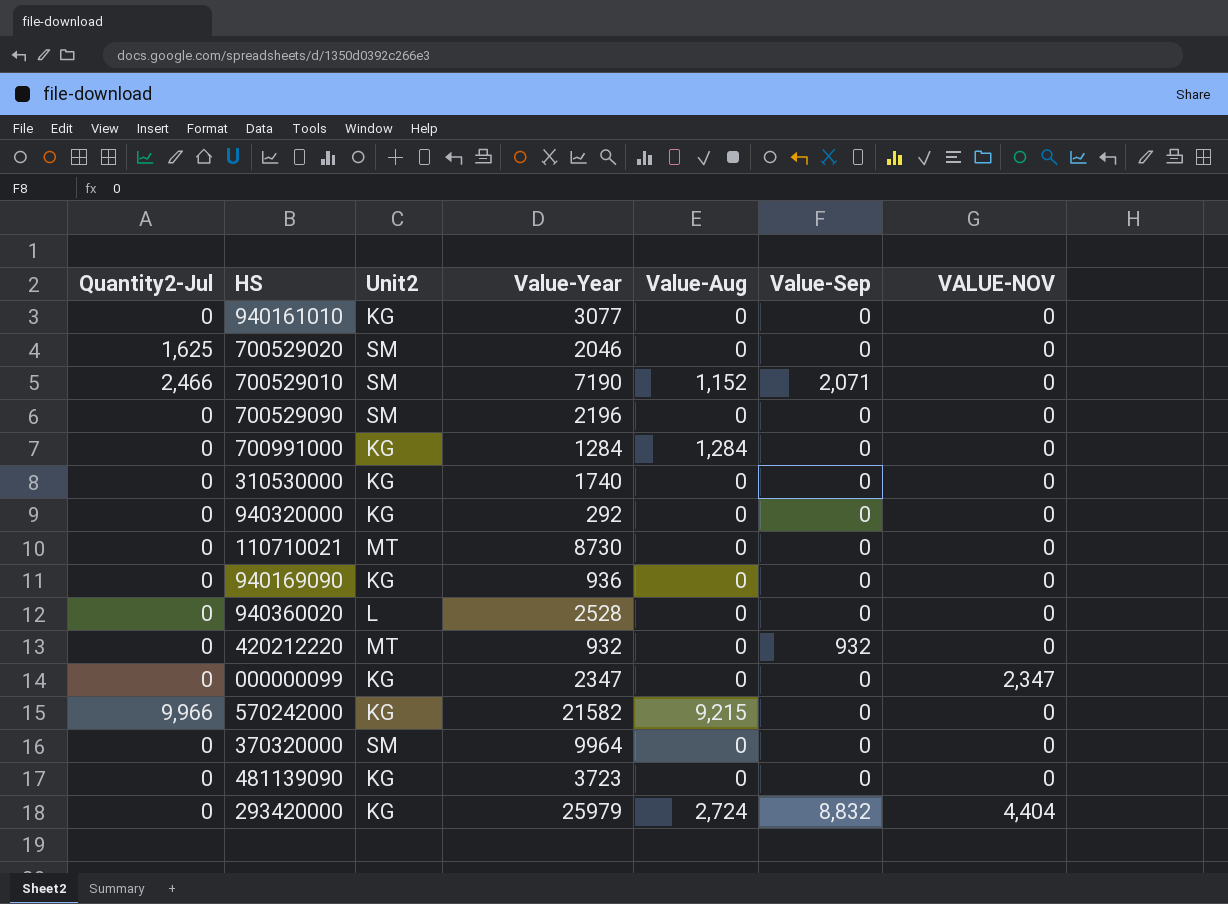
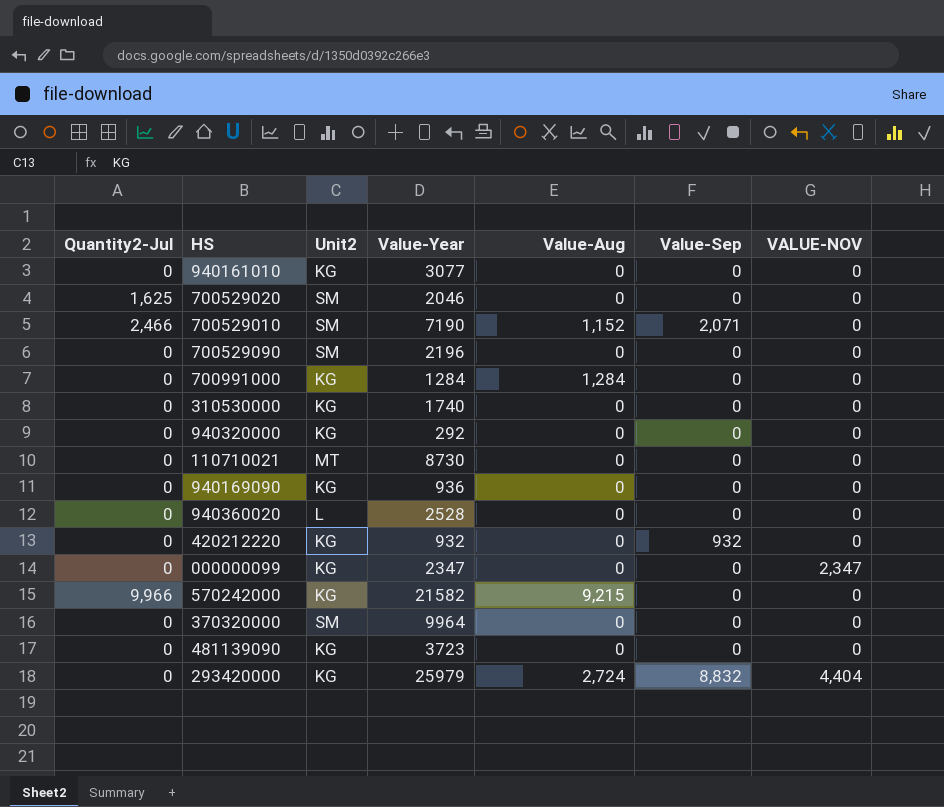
420212220 | Unit2: MT -> KG

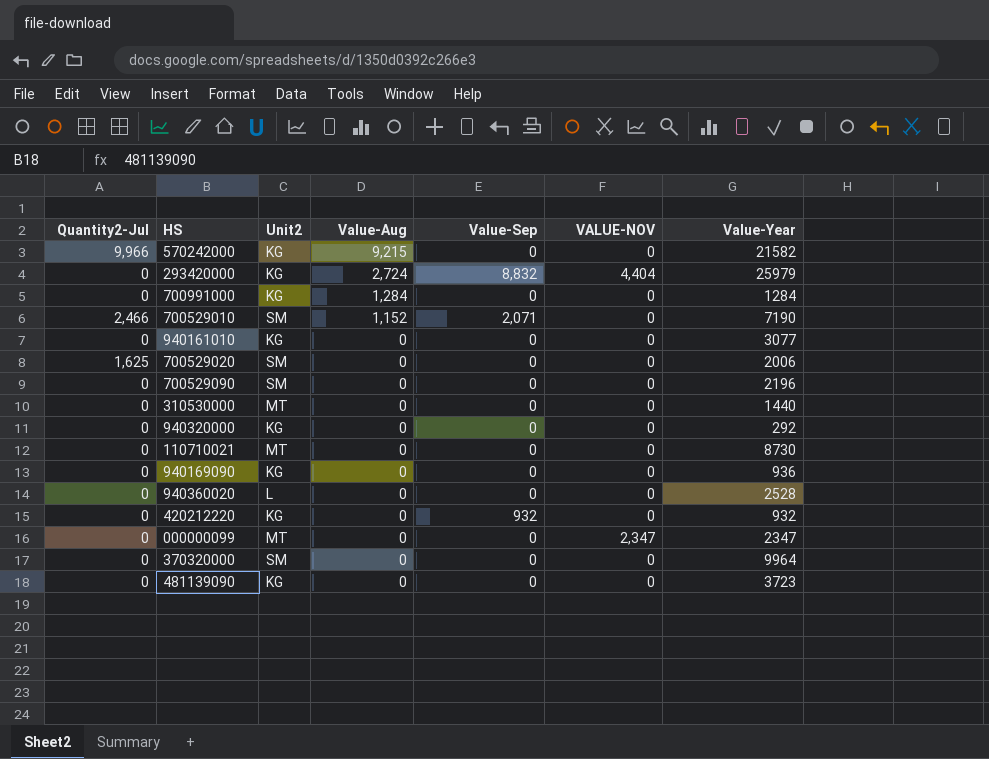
row order: none -> Value-Aug descending
column Value-Year | position: 4 -> 7
700529020 | Value-Year: 2046 -> 2006
310530000 | Unit2: KG -> MT
310530000 | Value-Year: 1740 -> 1440
000000099 | Unit2: KG -> MT

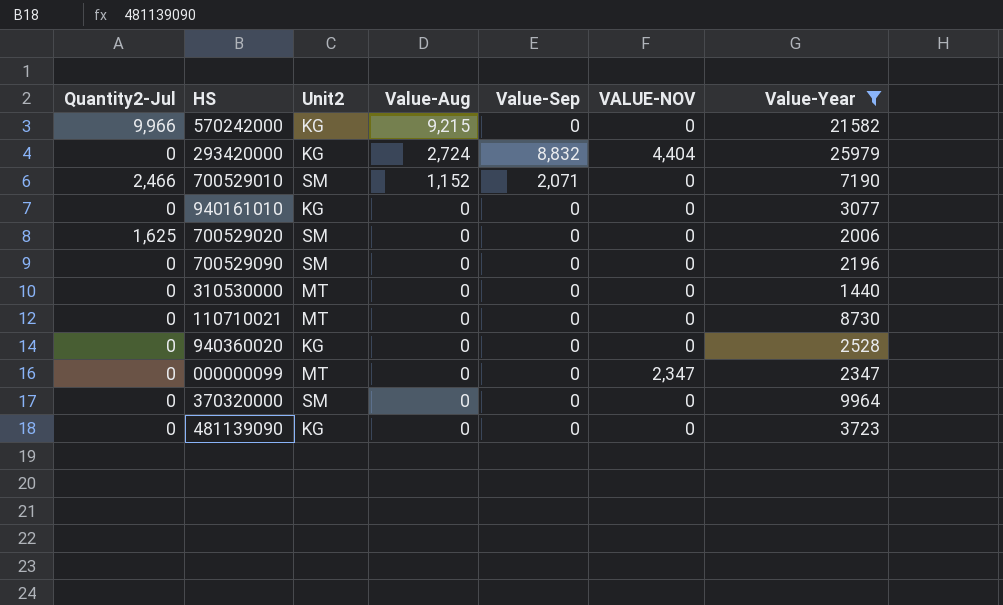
filter: none -> Value-Year >= 1440
940360020 | Unit2: L -> KG

